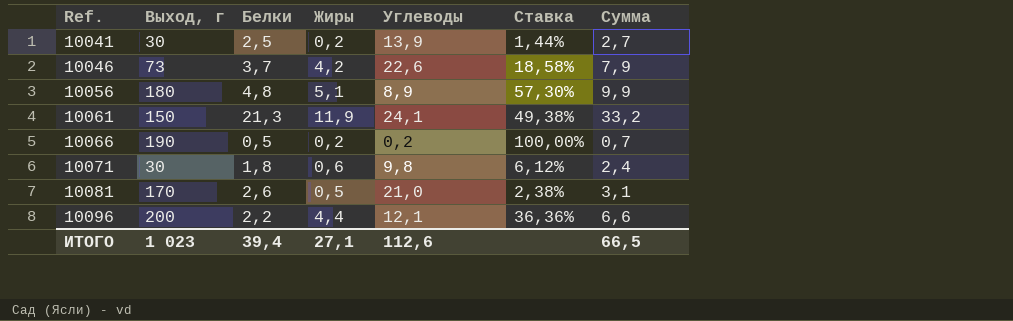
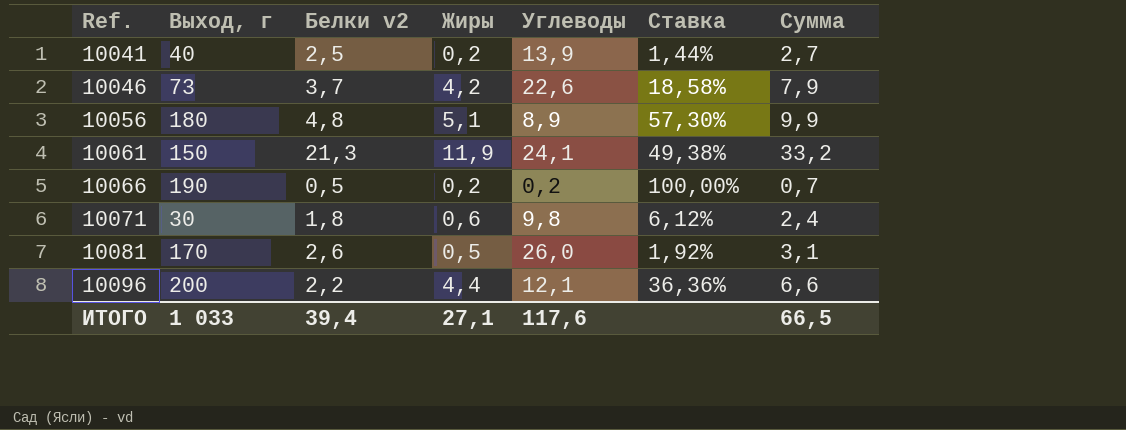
column name: Белки -> Белки v2
10041 | Выход, г: 30 -> 40
10081 | Углеводы: 21,0 -> 26,0
10081 | Ставка: 2,38% -> 1,92%
ИТОГО | Выход, г: 1 023 -> 1 033
ИТОГО | Углеводы: 112,6 -> 117,6

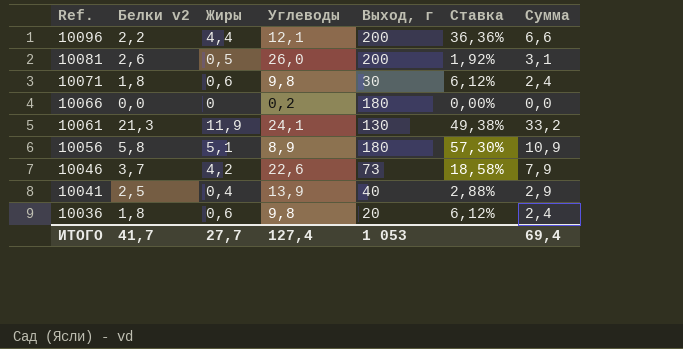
row order: Ref. ascending -> Ref. descending
column Выход, г | position: 2 -> 5
10081 | Выход, г: 170 -> 200
10066 | Белки v2: 0,5 -> 0,0
10066 | Жиры: 0,2 -> 0
10066 | Выход, г: 190 -> 180
10066 | Ставка: 100,00% -> 0,00%
10066 | Сумма: 0,7 -> 0,0
10061 | Выход, г: 150 -> 130
10056 | Белки v2: 4,8 -> 5,8
10056 | Сумма: 9,9 -> 10,9
10041 | Жиры: 0,2 -> 0,4
10041 | Ставка: 1,44% -> 2,88%
10041 | Сумма: 2,7 -> 2,9
row 10036: none -> 1,8 | 0,6 | 9,8 | 20 | 6,12% | 2,4
ИТОГО | Белки v2: 39,4 -> 41,7
ИТОГО | Жиры: 27,1 -> 27,7
ИТОГО | Углеводы: 117,6 -> 127,4
ИТОГО | Выход, г: 1 033 -> 1 053
ИТОГО | Сумма: 66,5 -> 69,4

